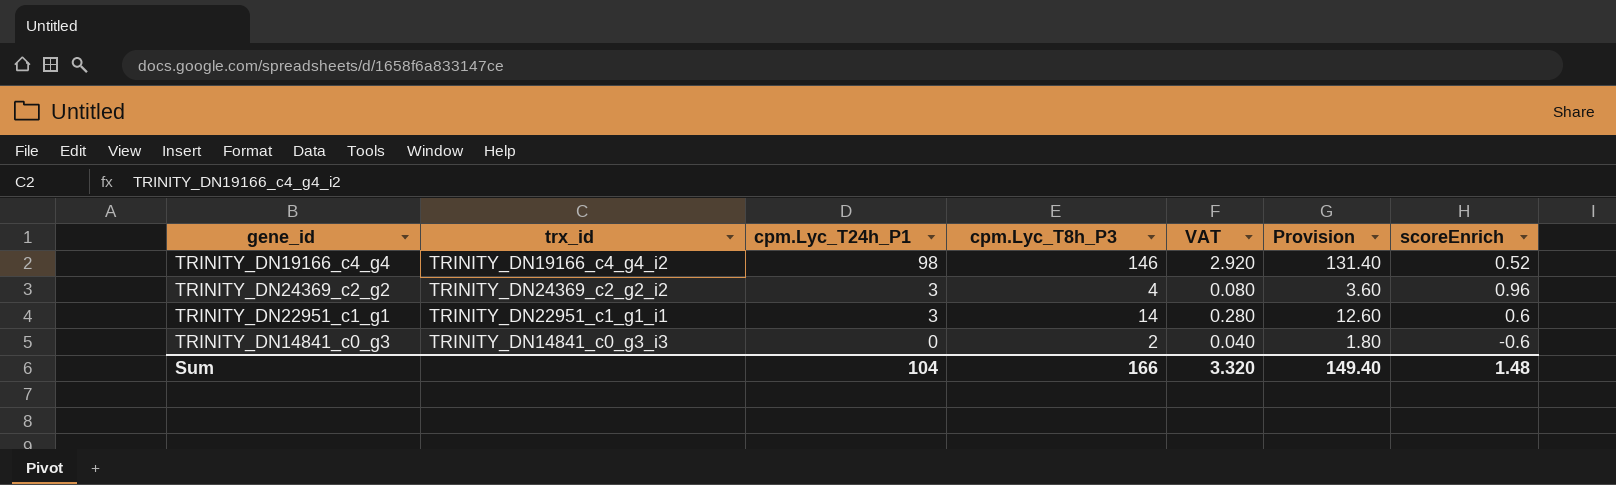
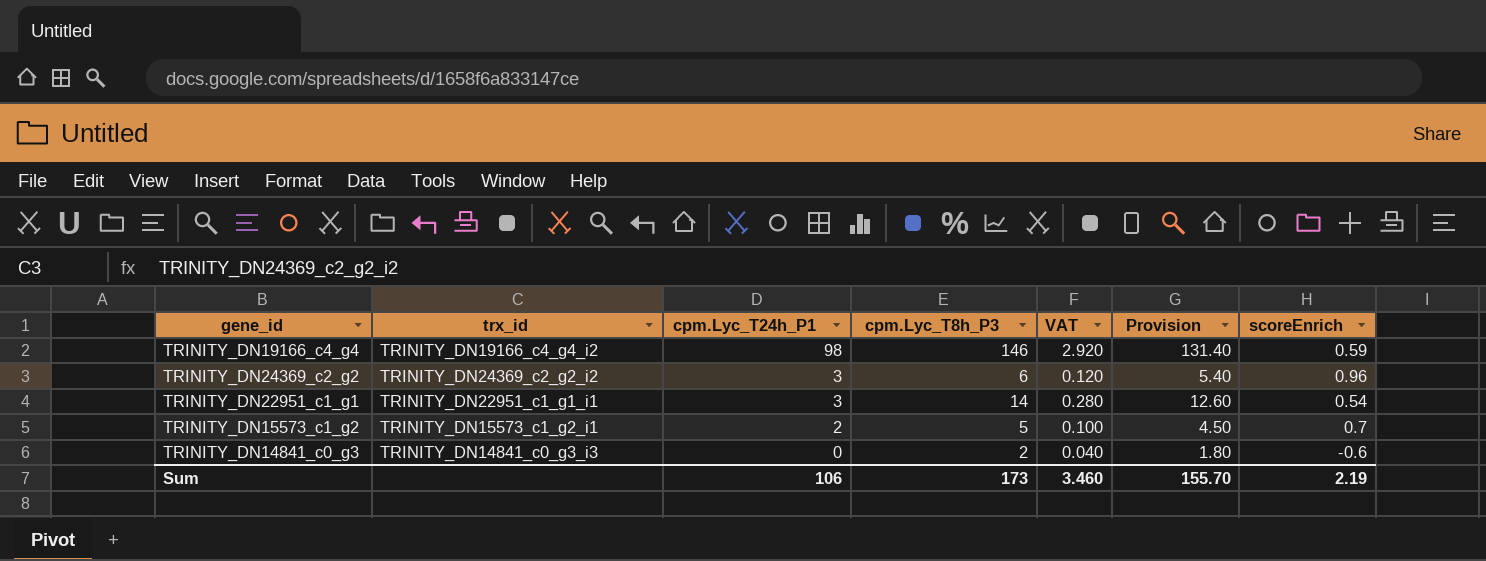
TRINITY_DN19166_c4_g4 | scoreEnrich: 0.52 -> 0.59
TRINITY_DN24369_c2_g2 | cpm.Lyc_T8h_P3: 4 -> 6
TRINITY_DN24369_c2_g2 | VAT: 0.080 -> 0.120
TRINITY_DN24369_c2_g2 | Provision: 3.60 -> 5.40
TRINITY_DN22951_c1_g1 | scoreEnrich: 0.6 -> 0.54
row TRINITY_DN15573_c1_g2: none -> TRINITY_DN15573_c1_g2_i1 | 2 | 5 | 0.100 | 4.50 | 0.7
Sum | cpm.Lyc_T24h_P1: 104 -> 106
Sum | cpm.Lyc_T8h_P3: 166 -> 173
Sum | VAT: 3.320 -> 3.460
Sum | Provision: 149.40 -> 155.70
Sum | scoreEnrich: 1.48 -> 2.19

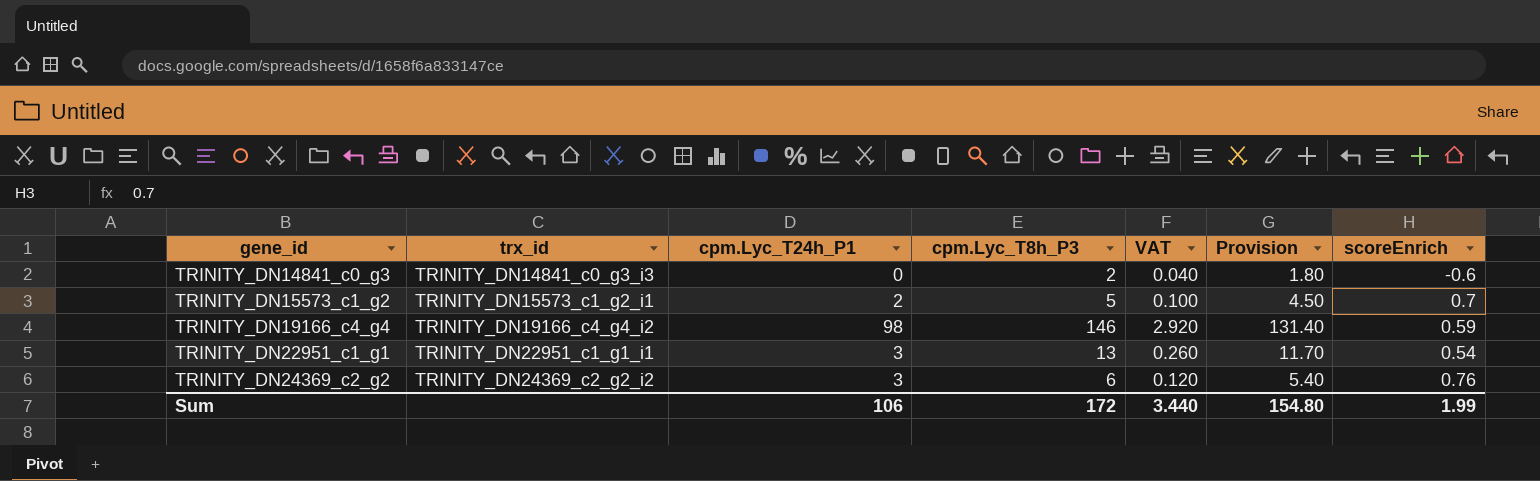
row order: cpm.Lyc_T24h_P1 descending -> gene_id ascending
TRINITY_DN22951_c1_g1 | cpm.Lyc_T8h_P3: 14 -> 13
TRINITY_DN22951_c1_g1 | VAT: 0.280 -> 0.260
TRINITY_DN22951_c1_g1 | Provision: 12.60 -> 11.70
TRINITY_DN24369_c2_g2 | scoreEnrich: 0.96 -> 0.76
Sum | cpm.Lyc_T8h_P3: 173 -> 172
Sum | VAT: 3.460 -> 3.440
Sum | Provision: 155.70 -> 154.80
Sum | scoreEnrich: 2.19 -> 1.99

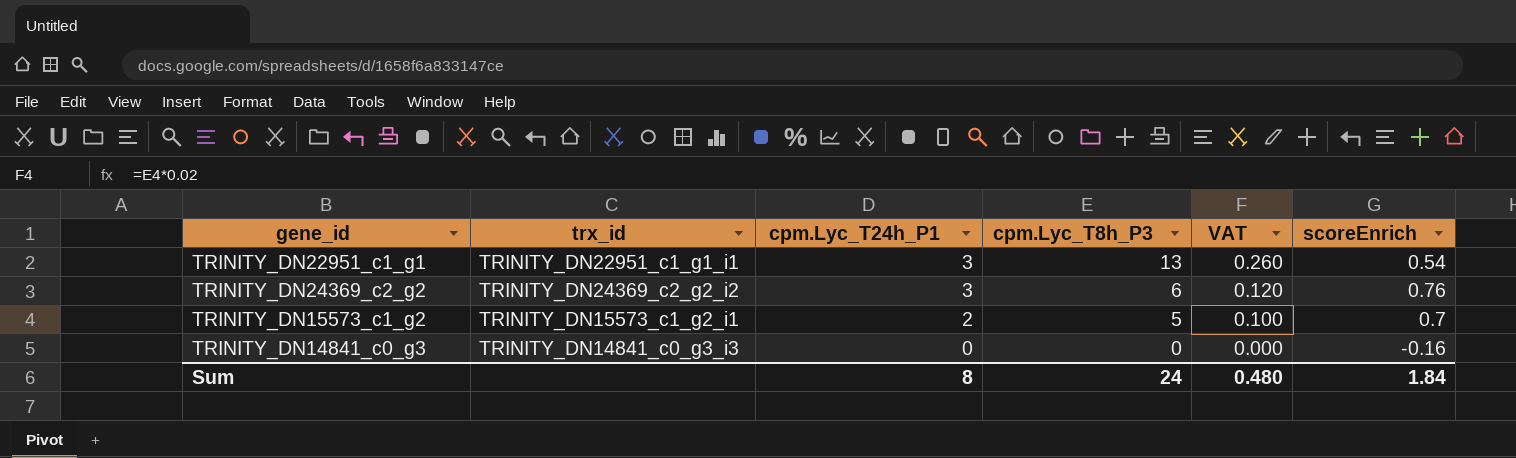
row order: gene_id ascending -> cpm.Lyc_T24h_P1 descending
column Provision | formula: [cpm.Lyc_T8h_P3] * 0.9 -> none
row TRINITY_DN19166_c4_g4: TRINITY_DN19166_c4_g4_i2 | 98 | 146 | 2.920 | 131.40 | 0.59 -> none
TRINITY_DN14841_c0_g3 | cpm.Lyc_T8h_P3: 2 -> 0
TRINITY_DN14841_c0_g3 | VAT: 0.040 -> 0.000
TRINITY_DN14841_c0_g3 | scoreEnrich: -0.6 -> -0.16
Sum | cpm.Lyc_T24h_P1: 106 -> 8
Sum | cpm.Lyc_T8h_P3: 172 -> 24
Sum | VAT: 3.440 -> 0.480
Sum | scoreEnrich: 1.99 -> 1.84

